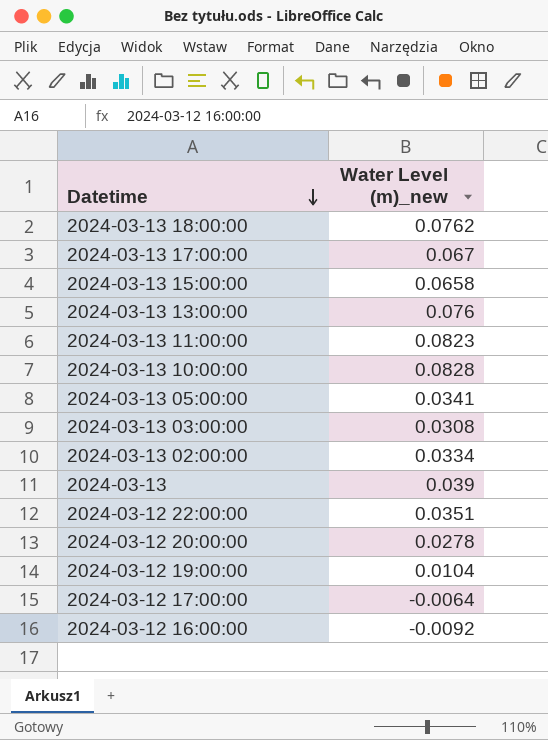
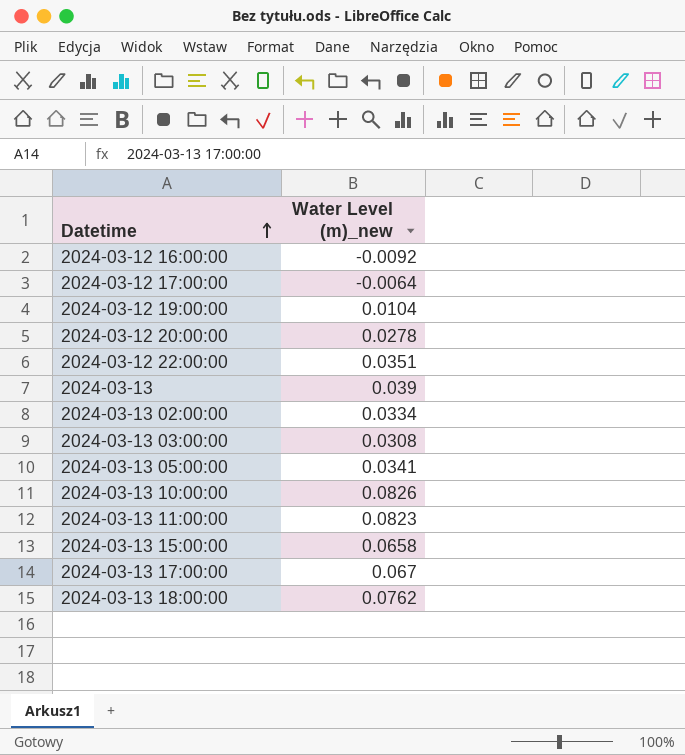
row order: Datetime descending -> Datetime ascending
row 2024-03-13 13:00:00: 0.076 -> none
2024-03-13 10:00:00 | Water Level (m)_new: 0.0828 -> 0.0826

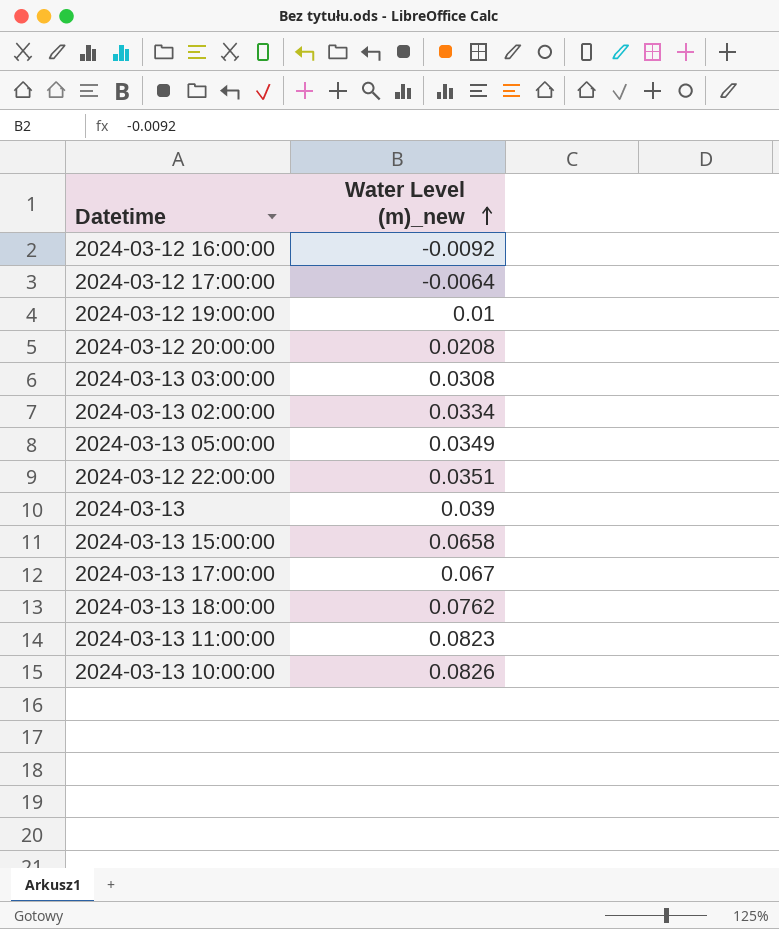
row order: Datetime ascending -> Water Level (m)_new ascending
2024-03-12 19:00:00 | Water Level (m)_new: 0.0104 -> 0.01
2024-03-12 20:00:00 | Water Level (m)_new: 0.0278 -> 0.0208
2024-03-13 05:00:00 | Water Level (m)_new: 0.0341 -> 0.0349

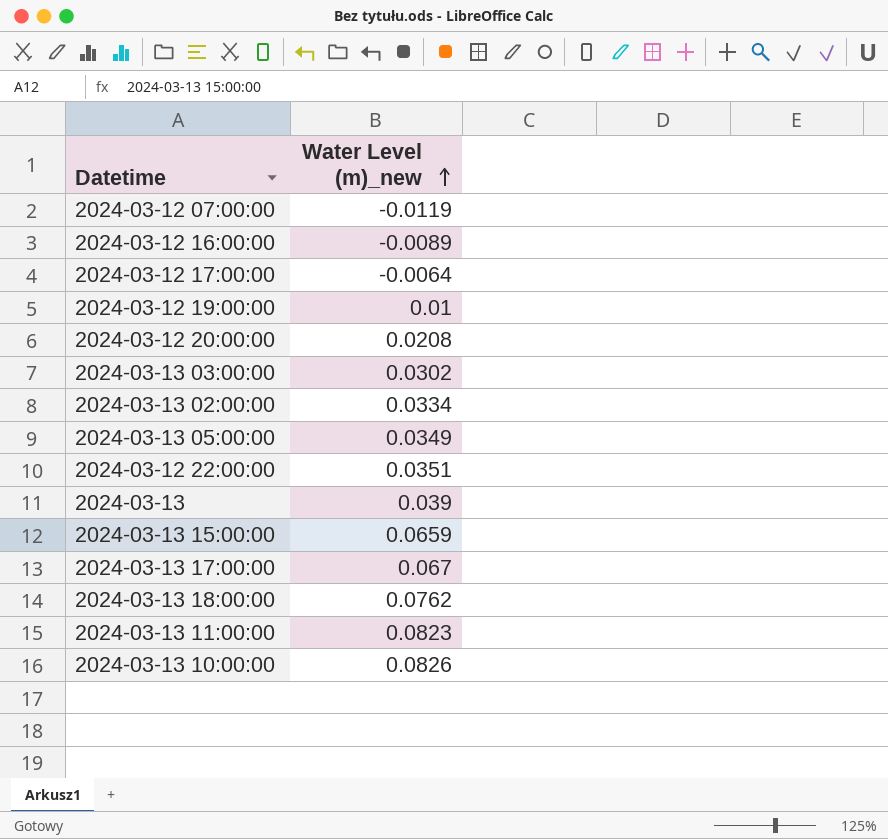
row 2024-03-12 07:00:00: none -> -0.0119
2024-03-12 16:00:00 | Water Level (m)_new: -0.0092 -> -0.0089
2024-03-13 03:00:00 | Water Level (m)_new: 0.0308 -> 0.0302
2024-03-13 15:00:00 | Water Level (m)_new: 0.0658 -> 0.0659

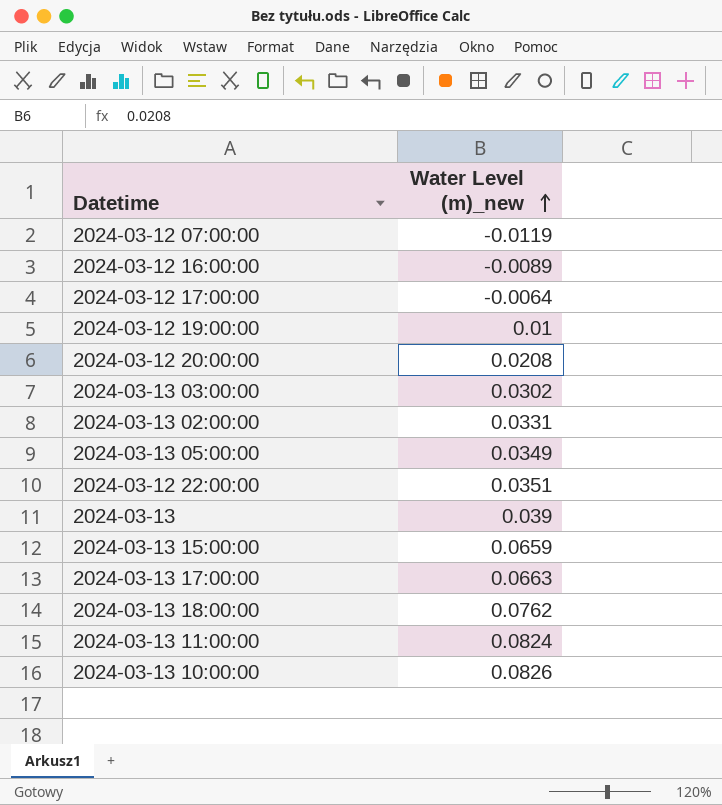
2024-03-13 02:00:00 | Water Level (m)_new: 0.0334 -> 0.0331
2024-03-13 17:00:00 | Water Level (m)_new: 0.067 -> 0.0663
2024-03-13 11:00:00 | Water Level (m)_new: 0.0823 -> 0.0824

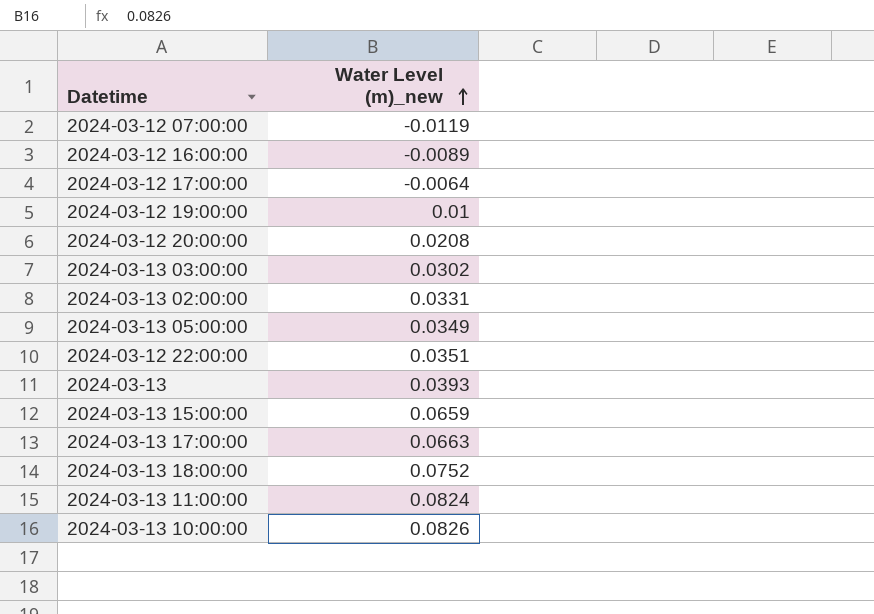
2024-03-13 | Water Level (m)_new: 0.039 -> 0.0393
2024-03-13 18:00:00 | Water Level (m)_new: 0.0762 -> 0.0752

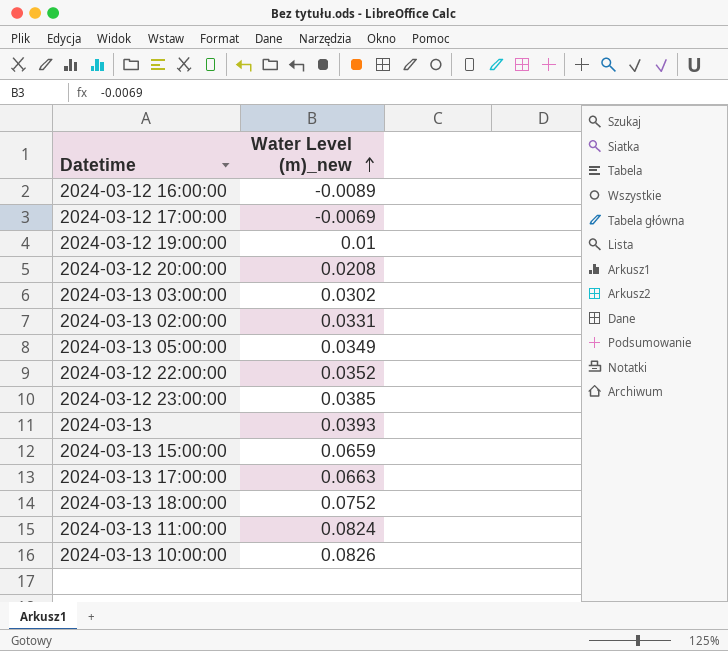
row 2024-03-12 07:00:00: -0.0119 -> none
2024-03-12 17:00:00 | Water Level (m)_new: -0.0064 -> -0.0069
2024-03-12 22:00:00 | Water Level (m)_new: 0.0351 -> 0.0352
row 2024-03-12 23:00:00: none -> 0.0385

